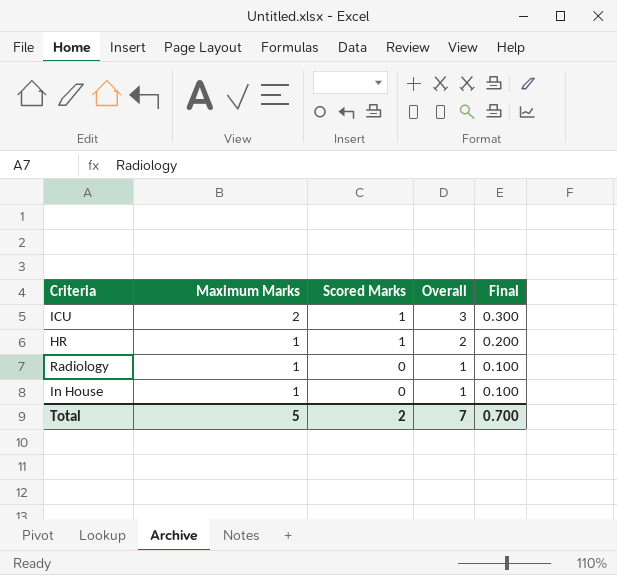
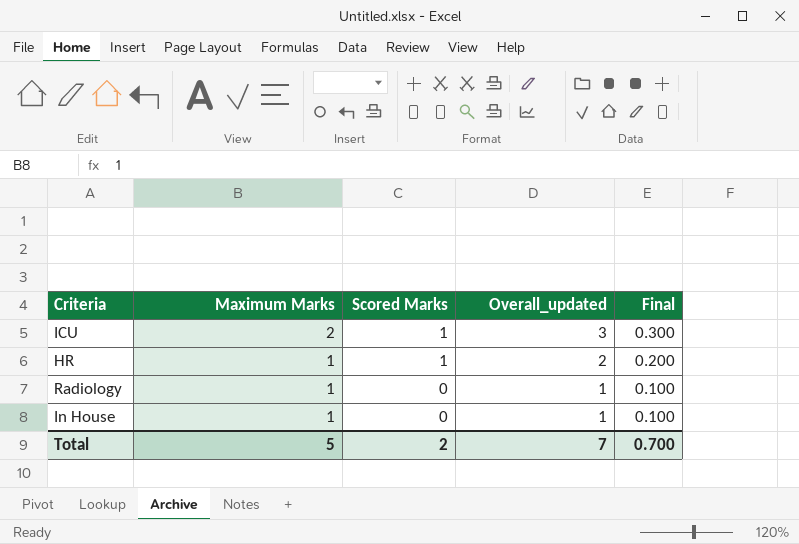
column name: Overall -> Overall_updated

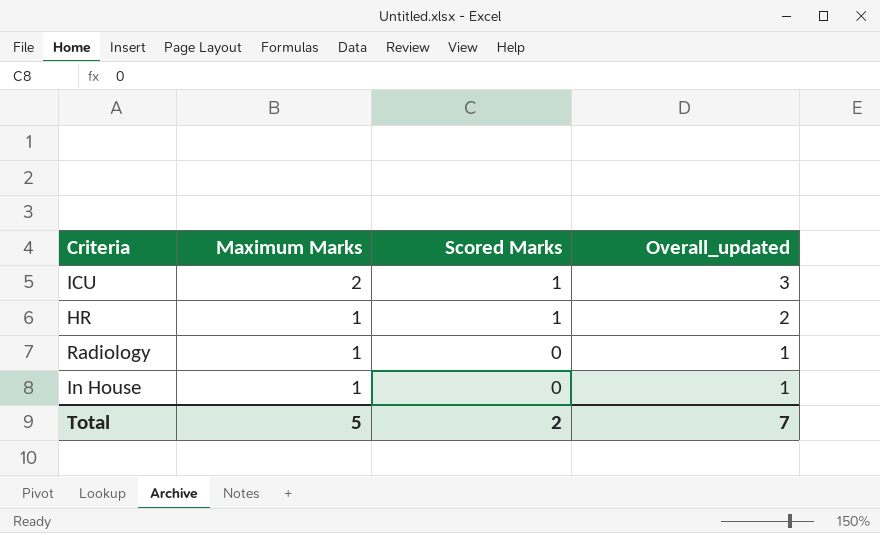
column Final | formula: [Overall_updated] * 0.1 -> none

